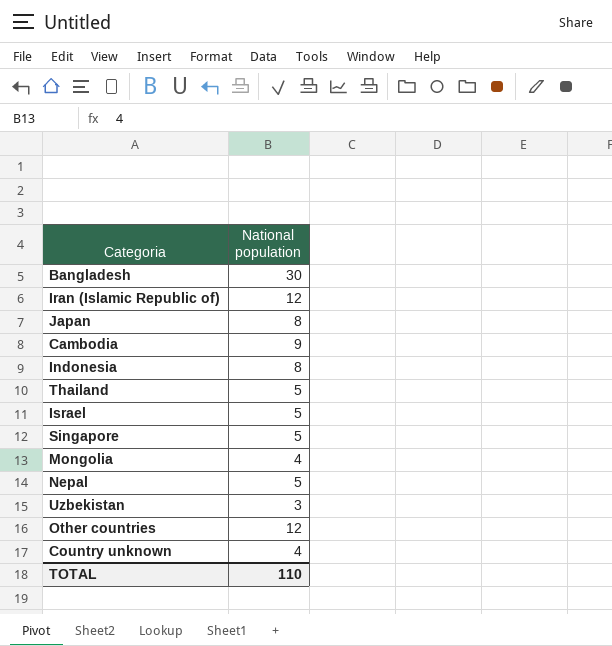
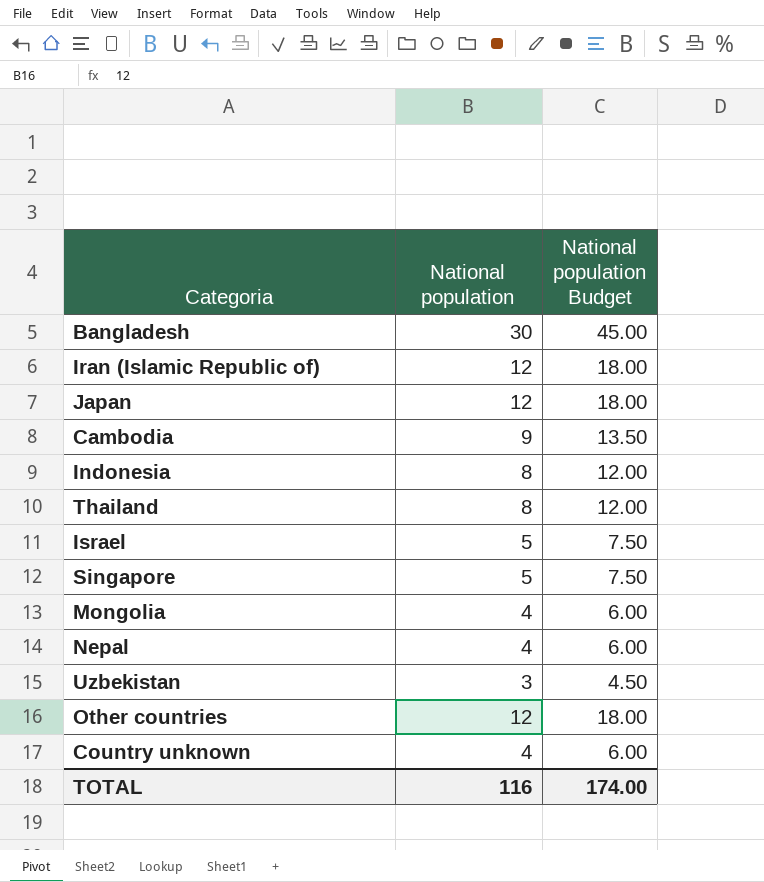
column National population Budget | formula: none -> [National population] * 1.5
Japan | National population: 8 -> 12
Thailand | National population: 5 -> 8
Nepal | National population: 5 -> 4
TOTAL | National population: 110 -> 116

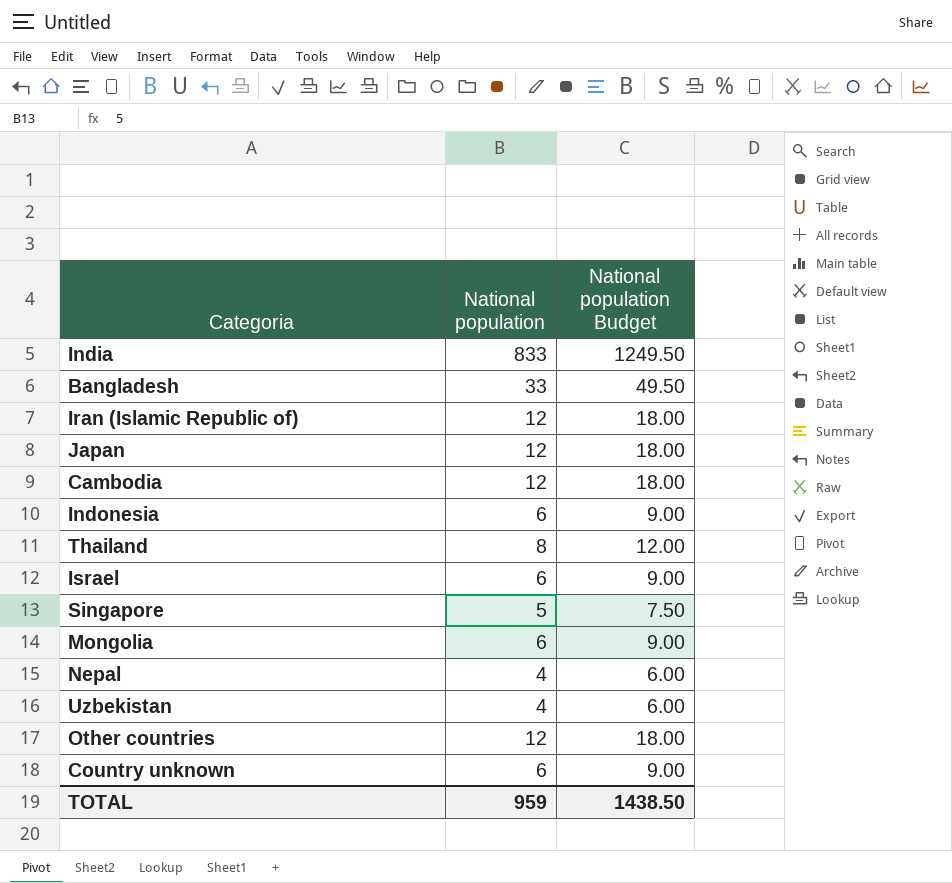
row India: none -> 833 | 1249.50
Bangladesh | National population: 30 -> 33
Bangladesh | National population Budget: 45.00 -> 49.50
Cambodia | National population: 9 -> 12
Cambodia | National population Budget: 13.50 -> 18.00
Indonesia | National population: 8 -> 6
Indonesia | National population Budget: 12.00 -> 9.00
Israel | National population: 5 -> 6
Israel | National population Budget: 7.50 -> 9.00
Mongolia | National population: 4 -> 6
Mongolia | National population Budget: 6.00 -> 9.00
Uzbekistan | National population: 3 -> 4
Uzbekistan | National population Budget: 4.50 -> 6.00
Country unknown | National population: 4 -> 6
Country unknown | National population Budget: 6.00 -> 9.00
TOTAL | National population: 116 -> 959
TOTAL | National population Budget: 174.00 -> 1438.50

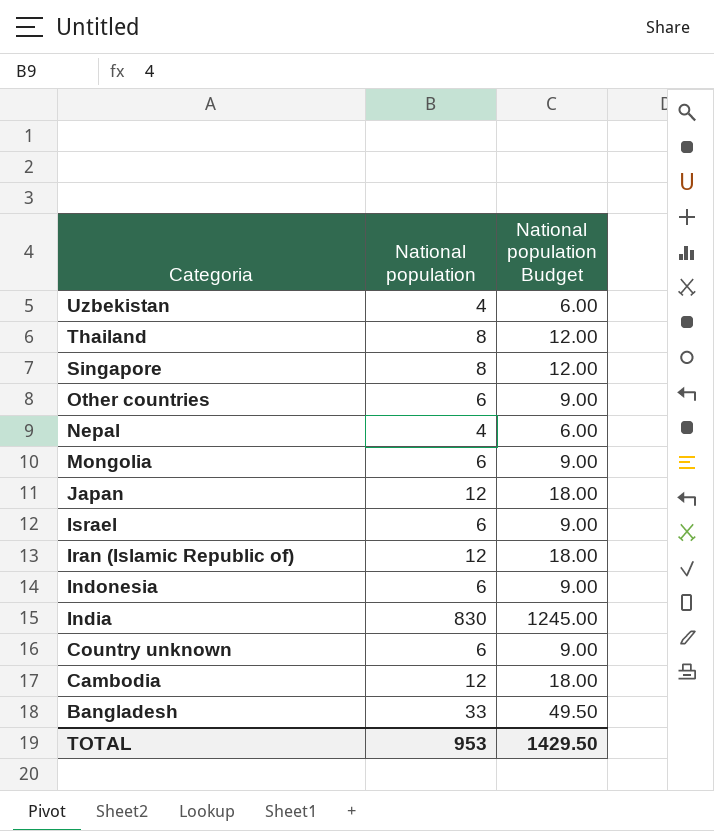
row order: none -> Categoria descending
Singapore | National population: 5 -> 8
Singapore | National population Budget: 7.50 -> 12.00
Other countries | National population: 12 -> 6
Other countries | National population Budget: 18.00 -> 9.00
India | National population: 833 -> 830
India | National population Budget: 1249.50 -> 1245.00
TOTAL | National population: 959 -> 953
TOTAL | National population Budget: 1438.50 -> 1429.50

